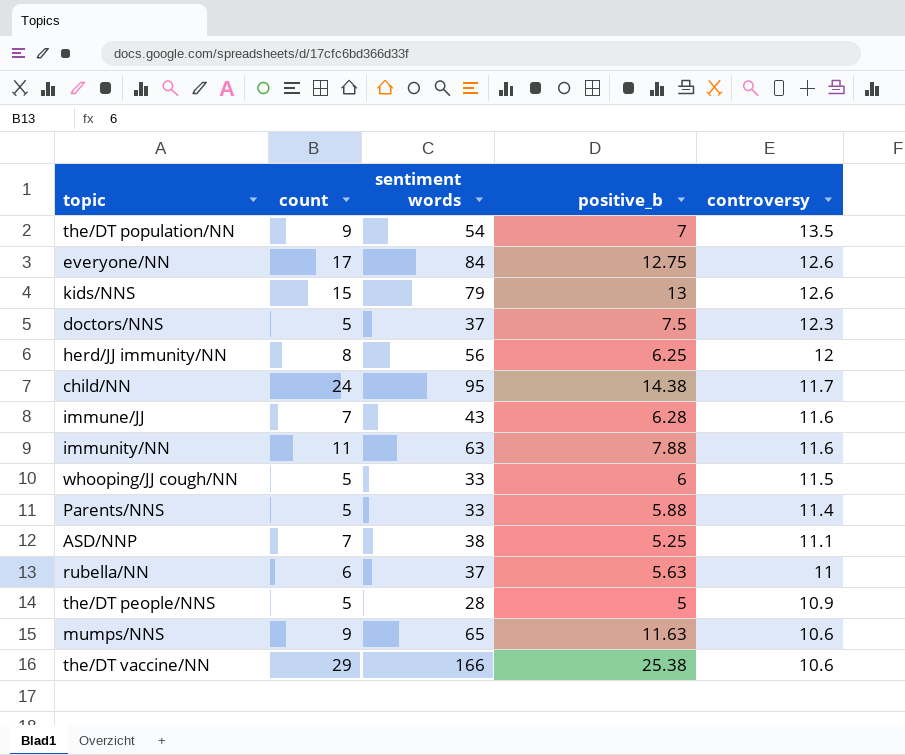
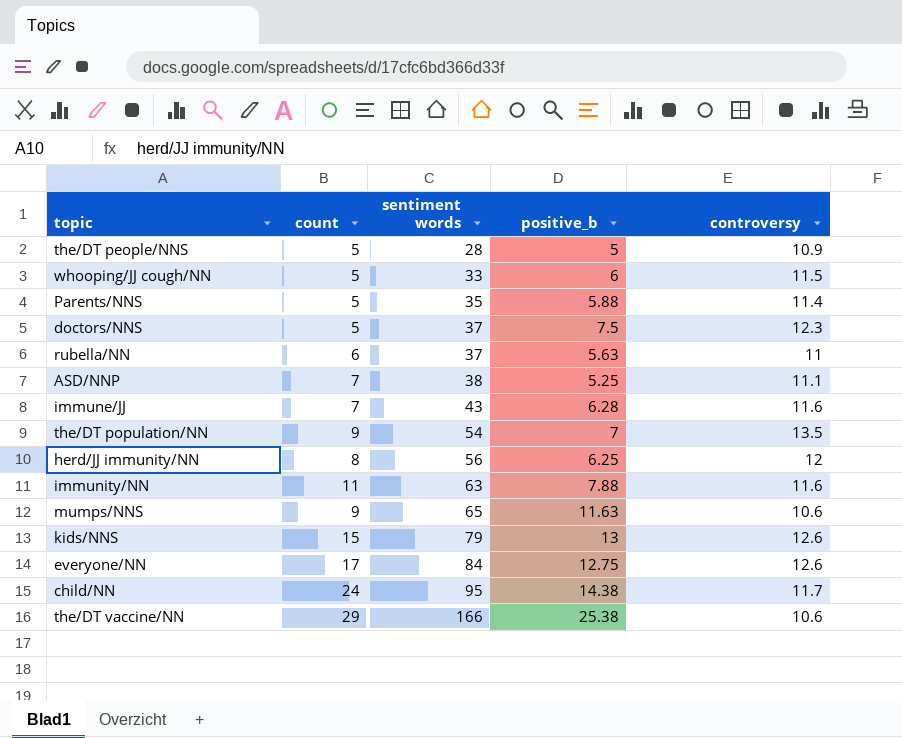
row order: controversy descending -> sentiment words ascending
Parents/NNS | sentiment words: 33 -> 35

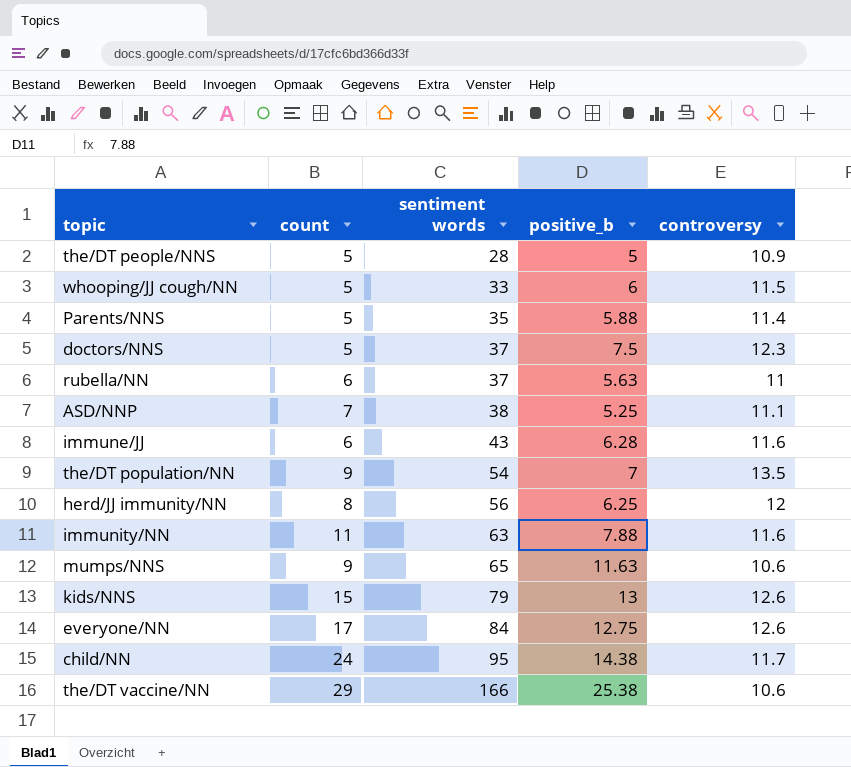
immune/JJ | count: 7 -> 6

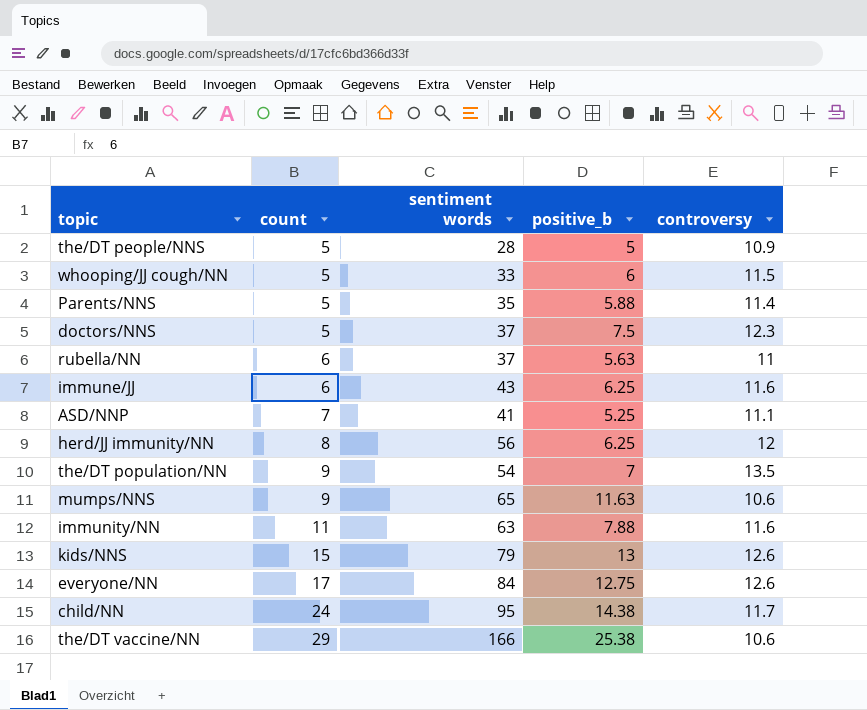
row order: sentiment words ascending -> count ascending
immune/JJ | positive_b: 6.28 -> 6.25
ASD/NNP | sentiment words: 38 -> 41

